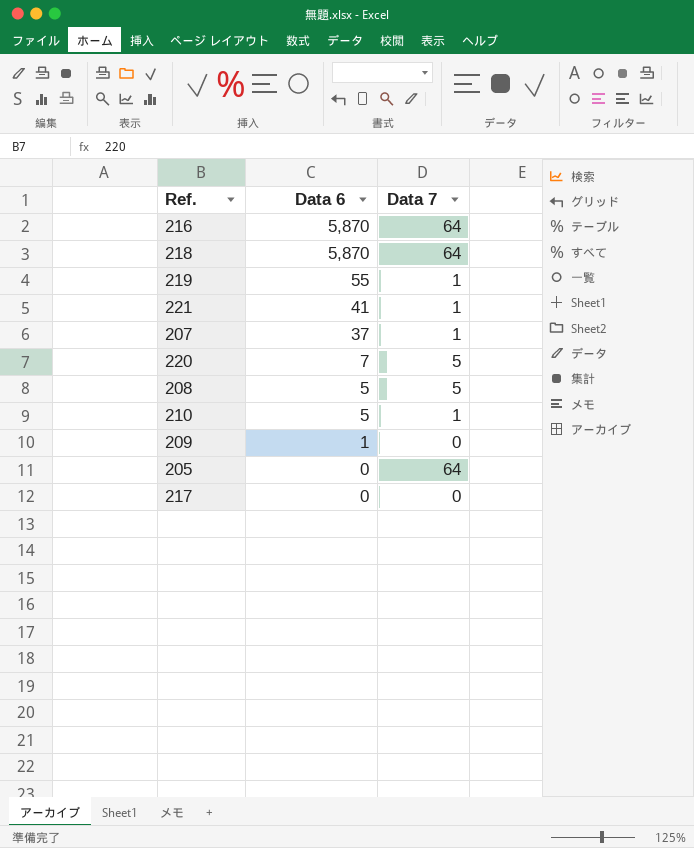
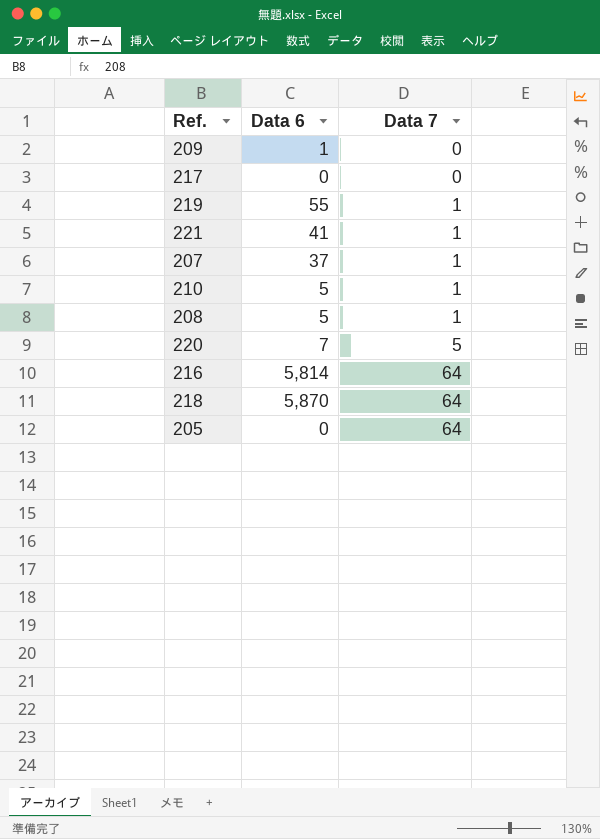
row order: Data 6 descending -> Data 7 ascending
208 | Data 7: 5 -> 1
216 | Data 6: 5,870 -> 5,814

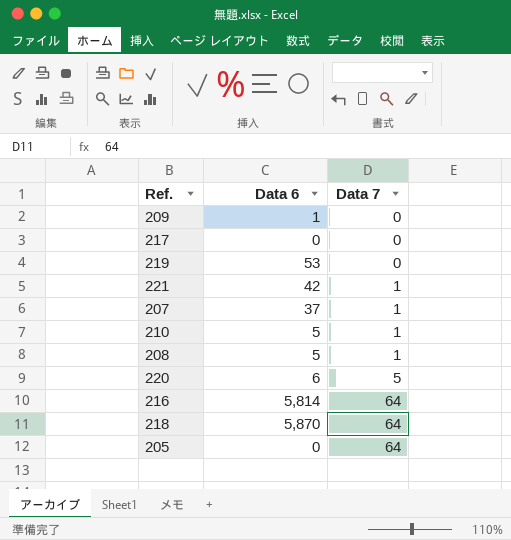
219 | Data 6: 55 -> 53
219 | Data 7: 1 -> 0
221 | Data 6: 41 -> 42
220 | Data 6: 7 -> 6

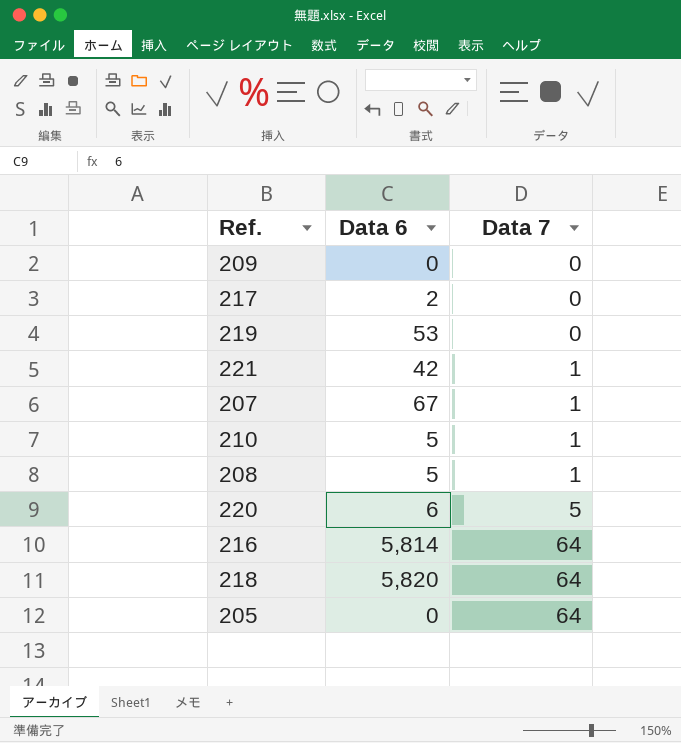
209 | Data 6: 1 -> 0
217 | Data 6: 0 -> 2
207 | Data 6: 37 -> 67
218 | Data 6: 5,870 -> 5,820

